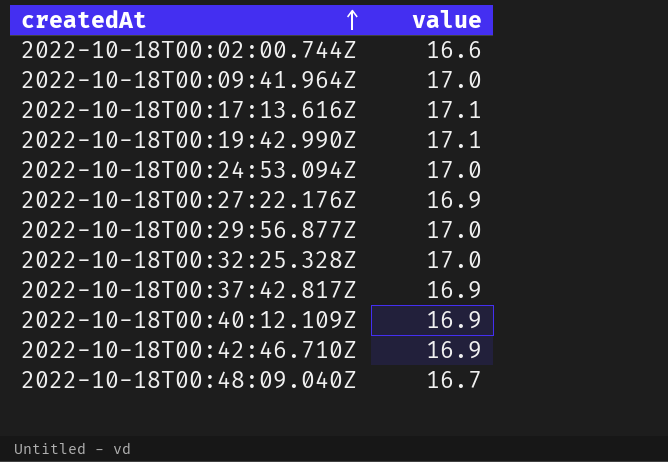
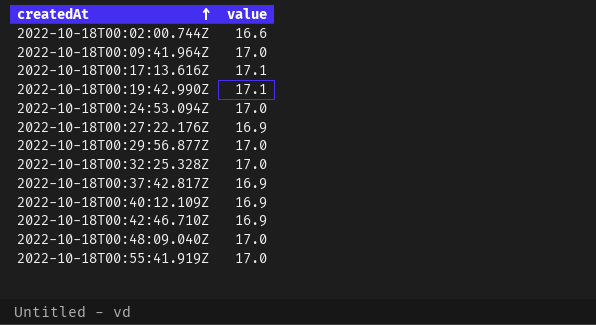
2022-10-18T00:48:09.040Z | value: 16.7 -> 17.0
row 2022-10-18T00:55:41.919Z: none -> 17.0

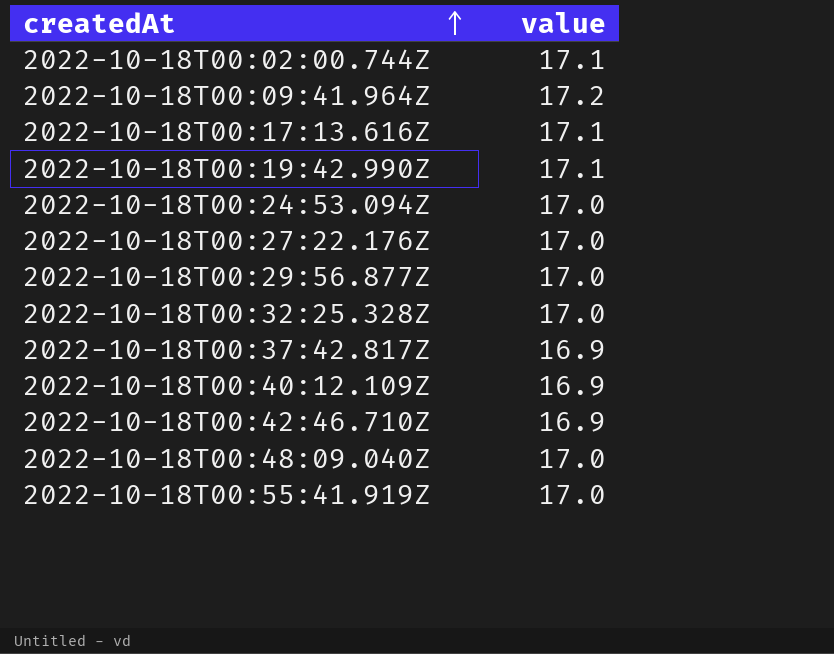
2022-10-18T00:02:00.744Z | value: 16.6 -> 17.1
2022-10-18T00:09:41.964Z | value: 17.0 -> 17.2
2022-10-18T00:27:22.176Z | value: 16.9 -> 17.0

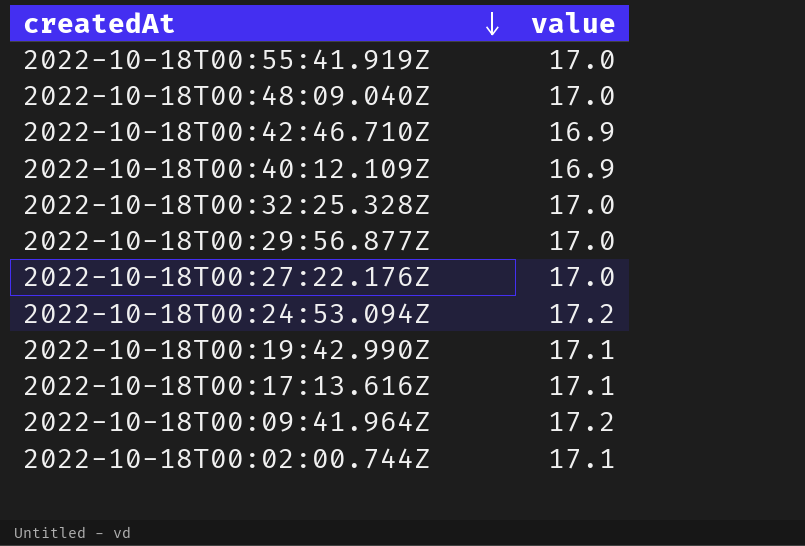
row order: createdAt ascending -> createdAt descending
row 2022-10-18T00:37:42.817Z: 16.9 -> none
2022-10-18T00:24:53.094Z | value: 17.0 -> 17.2

